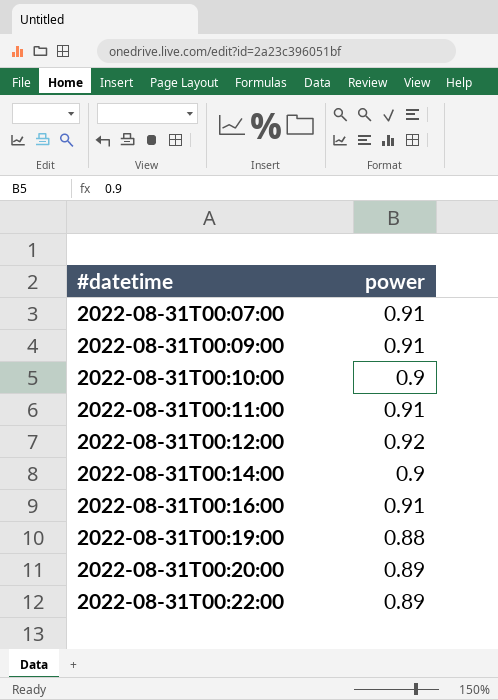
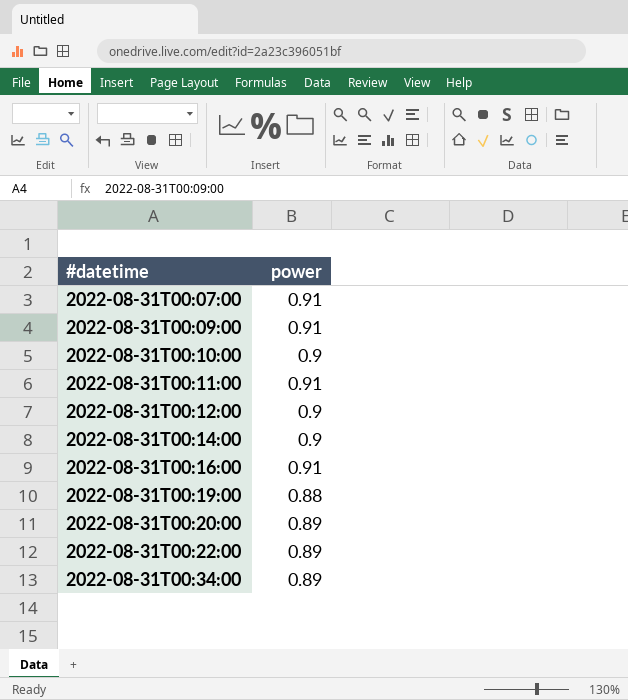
2022-08-31T00:12:00 | power: 0.92 -> 0.9
row 2022-08-31T00:34:00: none -> 0.89

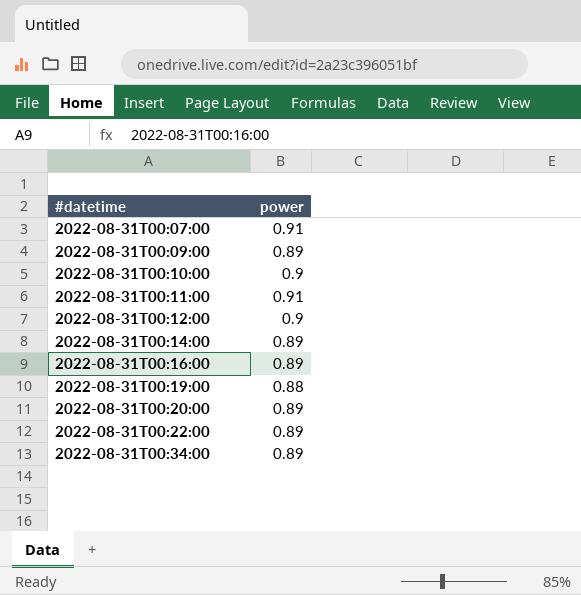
2022-08-31T00:09:00 | power: 0.91 -> 0.89
2022-08-31T00:14:00 | power: 0.9 -> 0.89
2022-08-31T00:16:00 | power: 0.91 -> 0.89

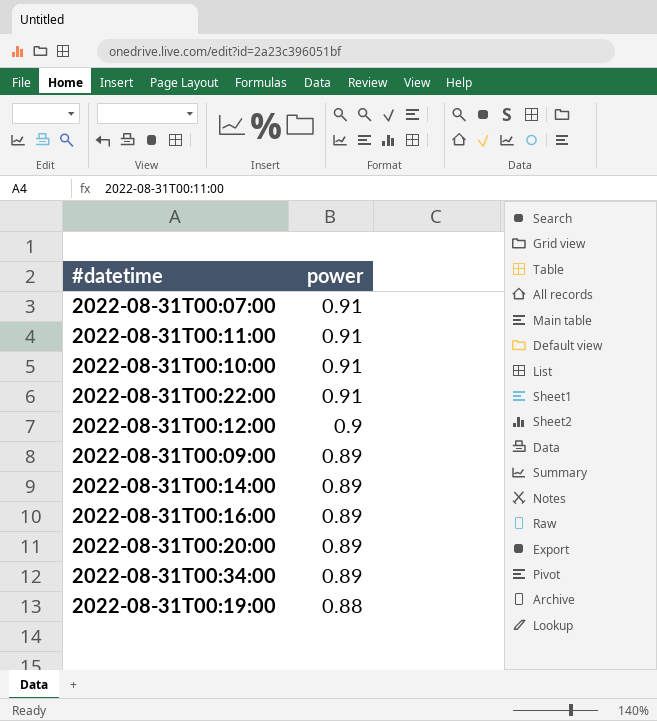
row order: #datetime ascending -> power descending
2022-08-31T00:10:00 | power: 0.9 -> 0.91
2022-08-31T00:22:00 | power: 0.89 -> 0.91

